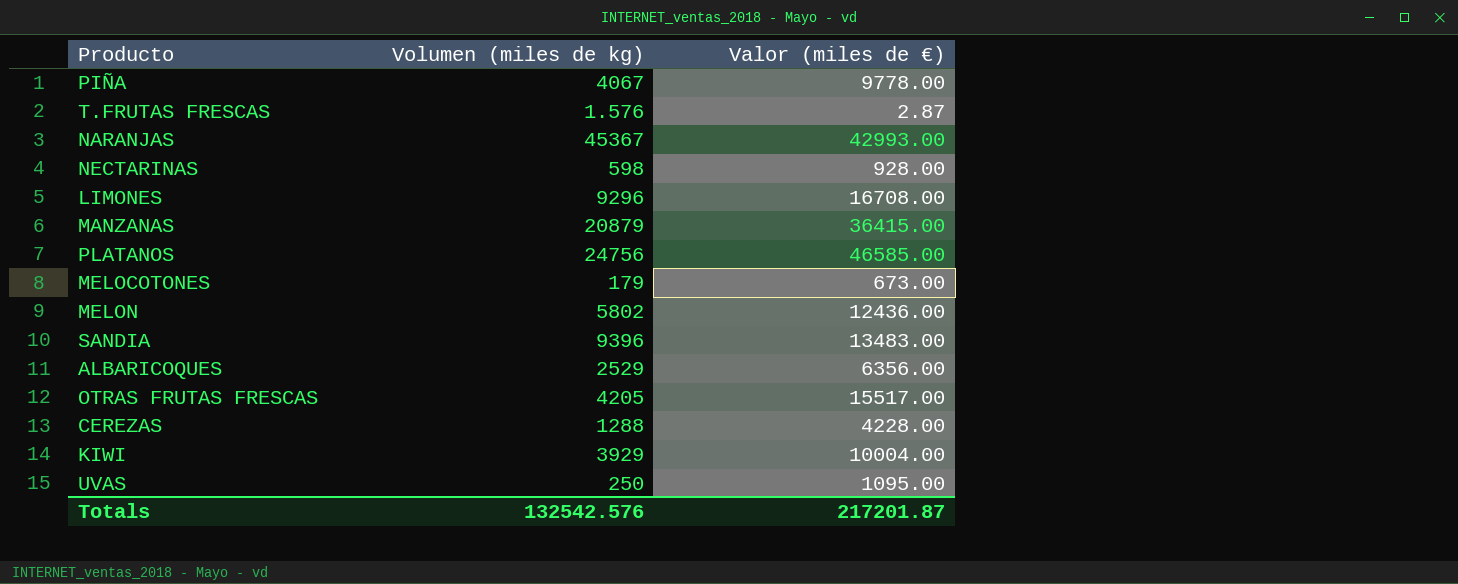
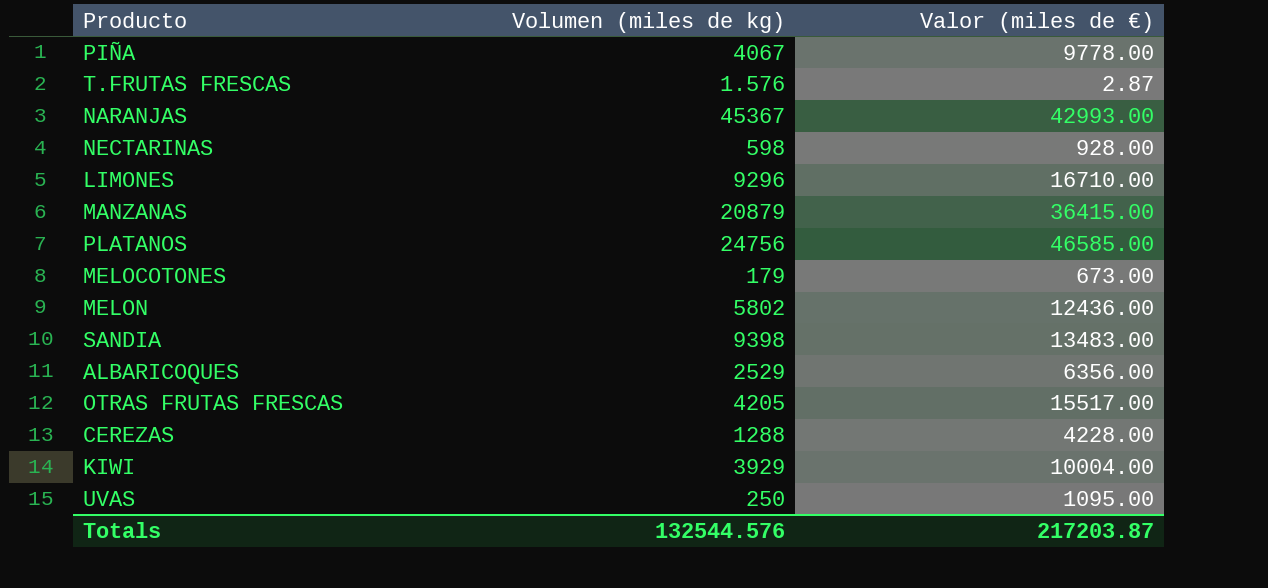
LIMONES | Valor (miles de €): 16708.00 -> 16710.00
SANDIA | Volumen (miles de kg): 9396 -> 9398
Totals | Volumen (miles de kg): 132542.576 -> 132544.576
Totals | Valor (miles de €): 217201.87 -> 217203.87

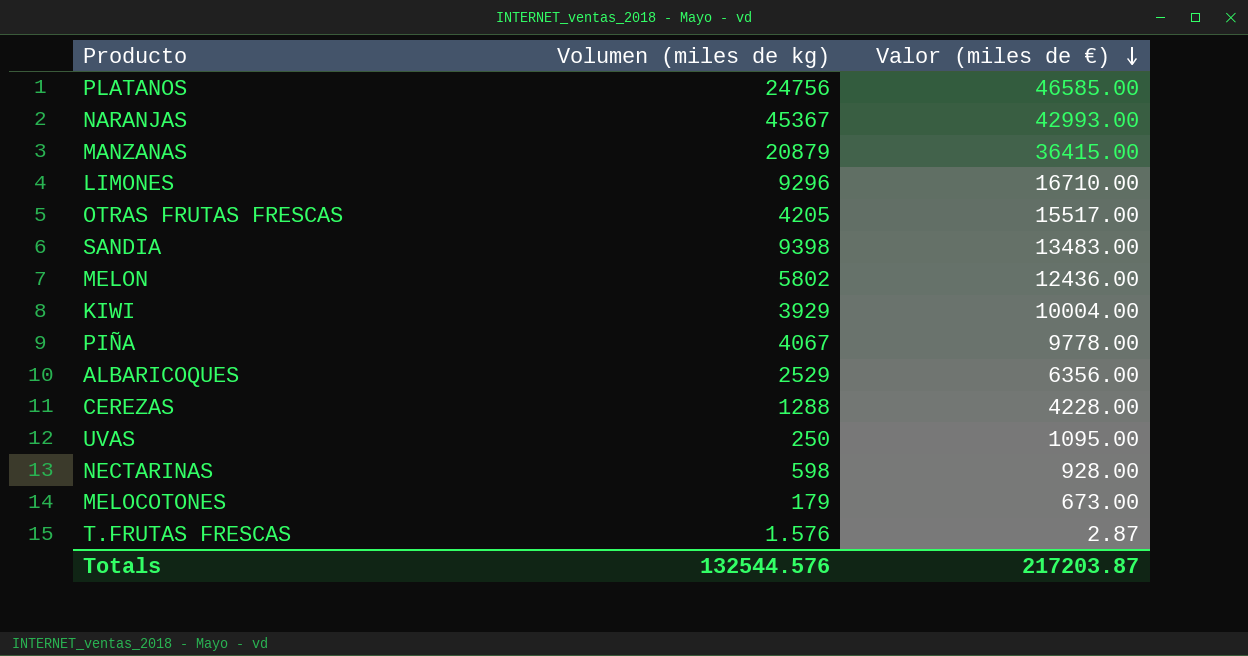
row order: none -> Valor (miles de €) descending

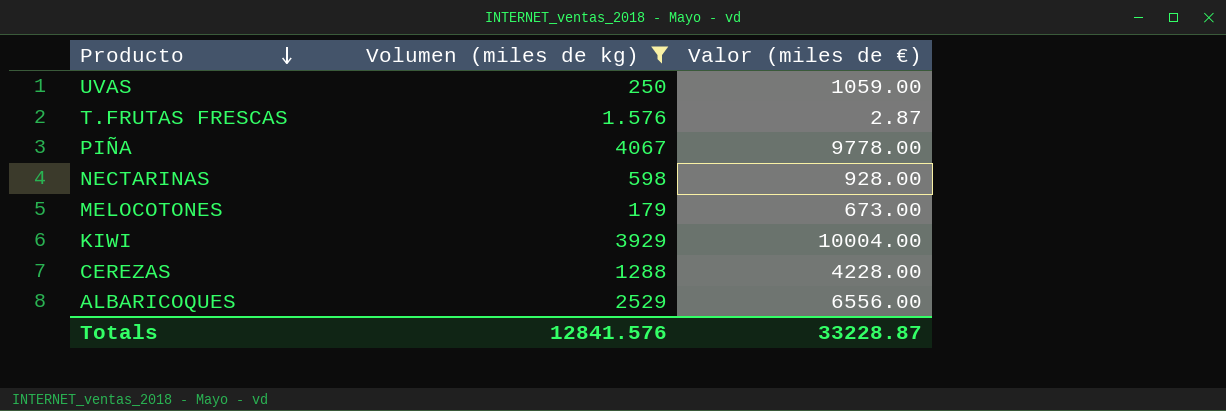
filter: none -> Volumen (miles de kg) <= 4067
row order: Valor (miles de €) descending -> Producto descending
UVAS | Valor (miles de €): 1095.00 -> 1059.00
ALBARICOQUES | Valor (miles de €): 6356.00 -> 6556.00
Totals | Volumen (miles de kg): 132544.576 -> 12841.576
Totals | Valor (miles de €): 217203.87 -> 33228.87

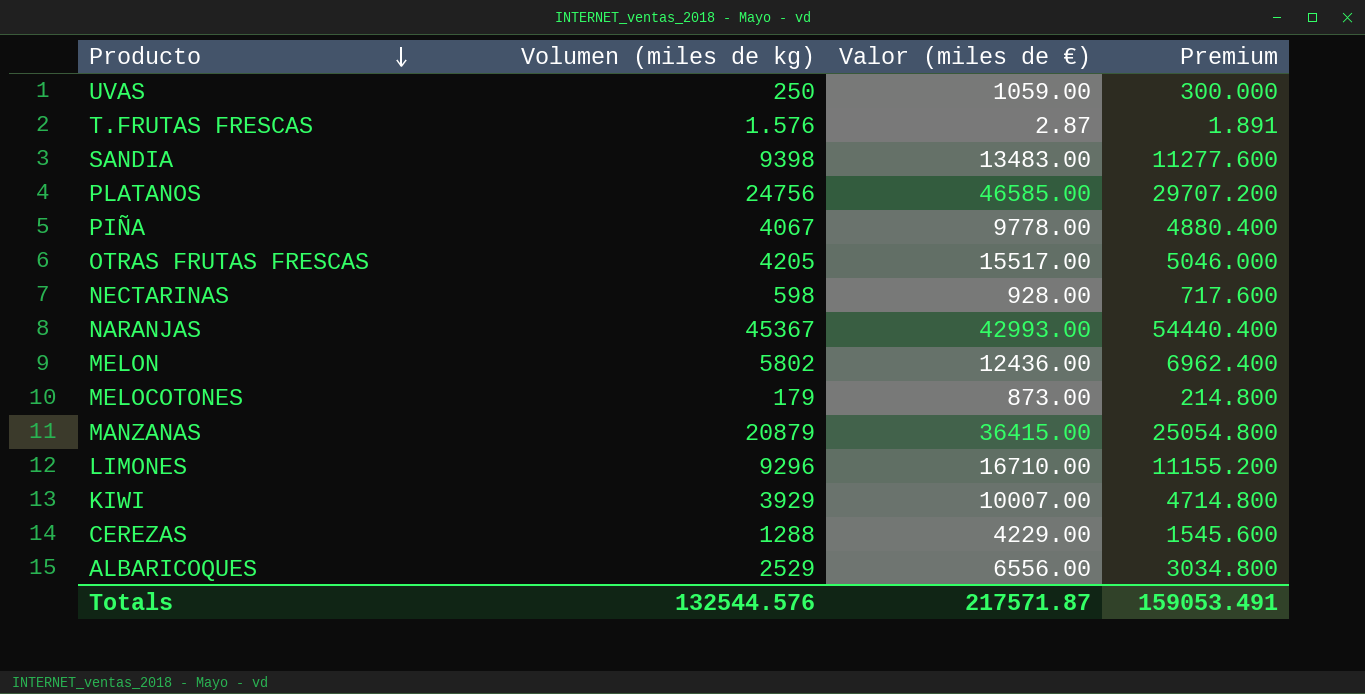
filter: Volumen (miles de kg) <= 4067 -> none
column Premium | formula: none -> [Volumen (miles de kg)] * 1.2
MELOCOTONES | Valor (miles de €): 673.00 -> 873.00
KIWI | Valor (miles de €): 10004.00 -> 10007.00
CEREZAS | Valor (miles de €): 4228.00 -> 4229.00
Totals | Volumen (miles de kg): 12841.576 -> 132544.576
Totals | Valor (miles de €): 33228.87 -> 217571.87

